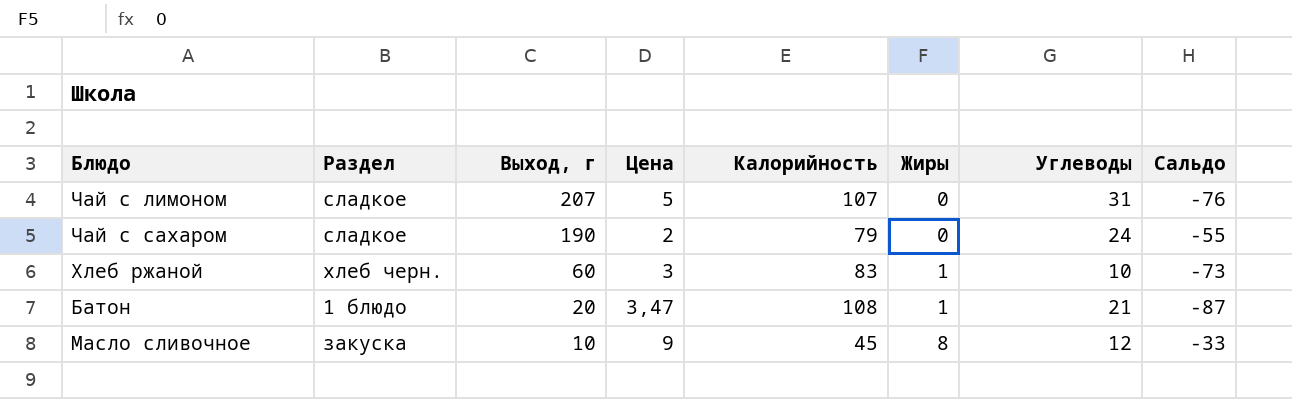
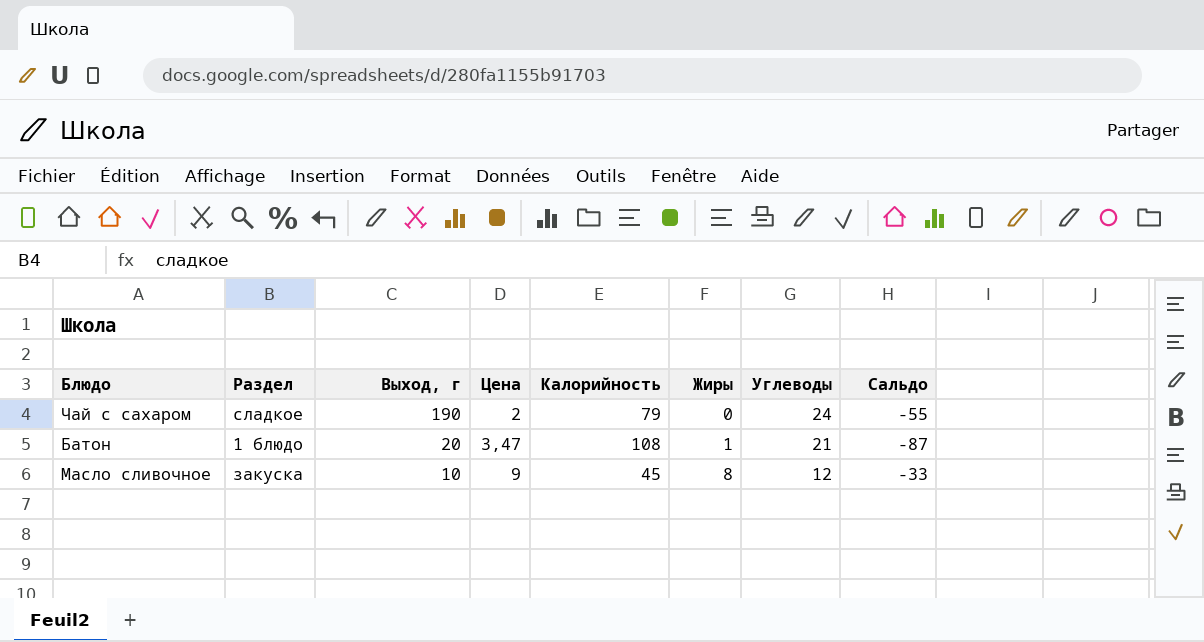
row Чай с лимоном: сладкое | 207 | 5 | 107 | 0 | 31 | -76 -> none
row Хлеб ржаной: хлеб черн. | 60 | 3 | 83 | 1 | 10 | -73 -> none

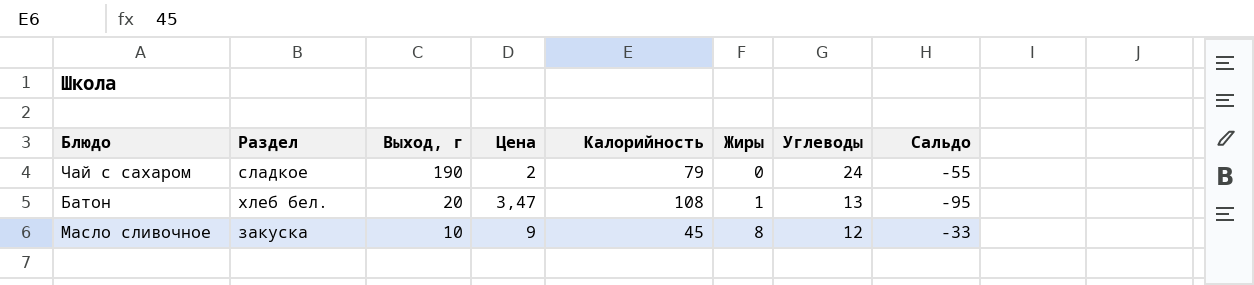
Батон | Раздел: 1 блюдо -> хлеб бел.
Батон | Углеводы: 21 -> 13
Батон | Сальдо: -87 -> -95

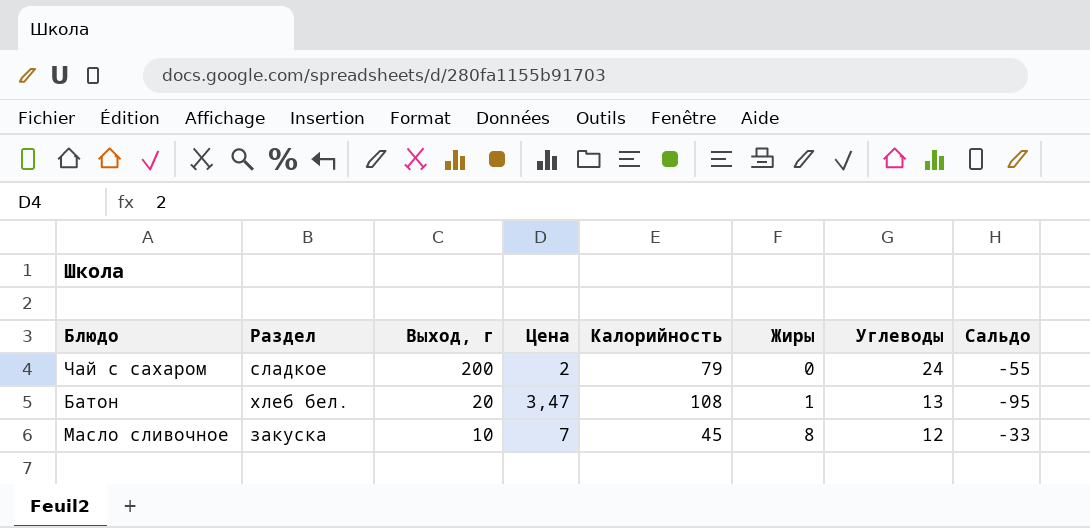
Чай с сахаром | Выход, г: 190 -> 200
Масло сливочное | Цена: 9 -> 7

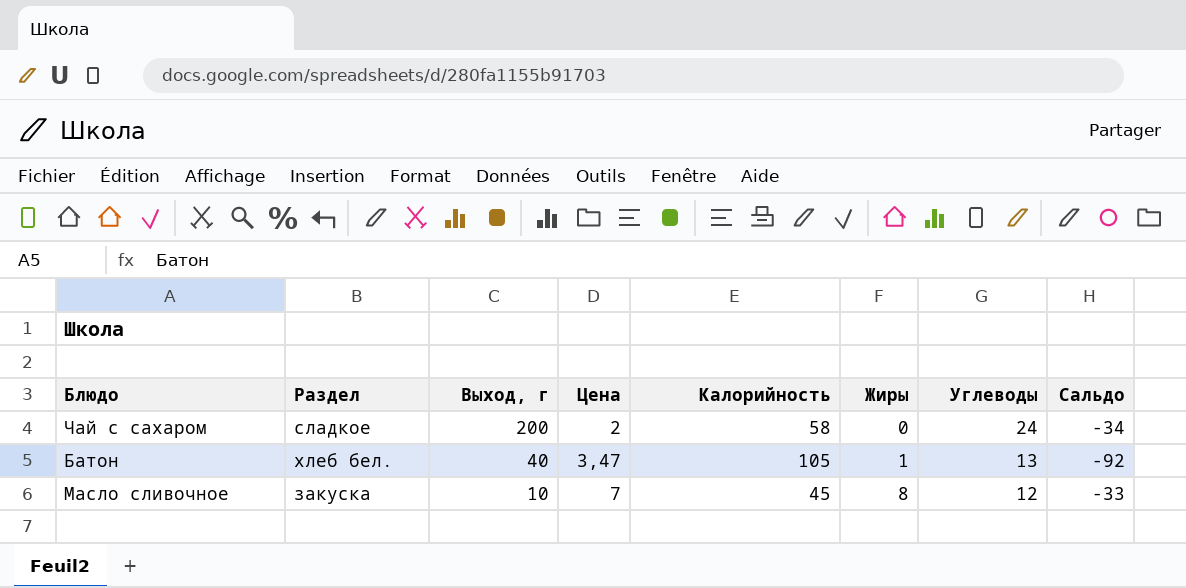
Чай с сахаром | Калорийность: 79 -> 58
Чай с сахаром | Сальдо: -55 -> -34
Батон | Выход, г: 20 -> 40
Батон | Калорийность: 108 -> 105
Батон | Сальдо: -95 -> -92

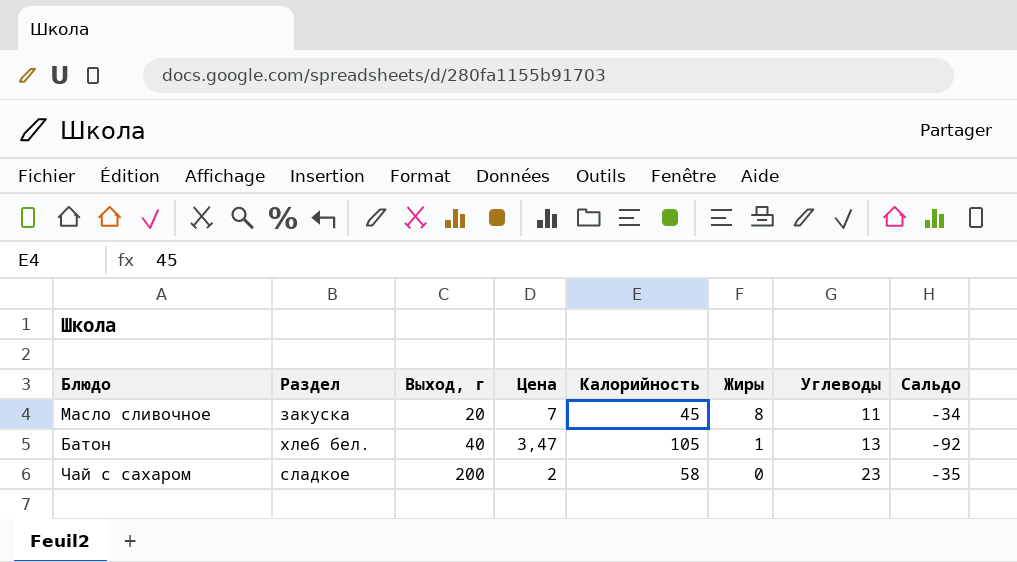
row order: Выход, г descending -> Выход, г ascending
Масло сливочное | Выход, г: 10 -> 20
Масло сливочное | Углеводы: 12 -> 11
Масло сливочное | Сальдо: -33 -> -34
Чай с сахаром | Углеводы: 24 -> 23
Чай с сахаром | Сальдо: -34 -> -35

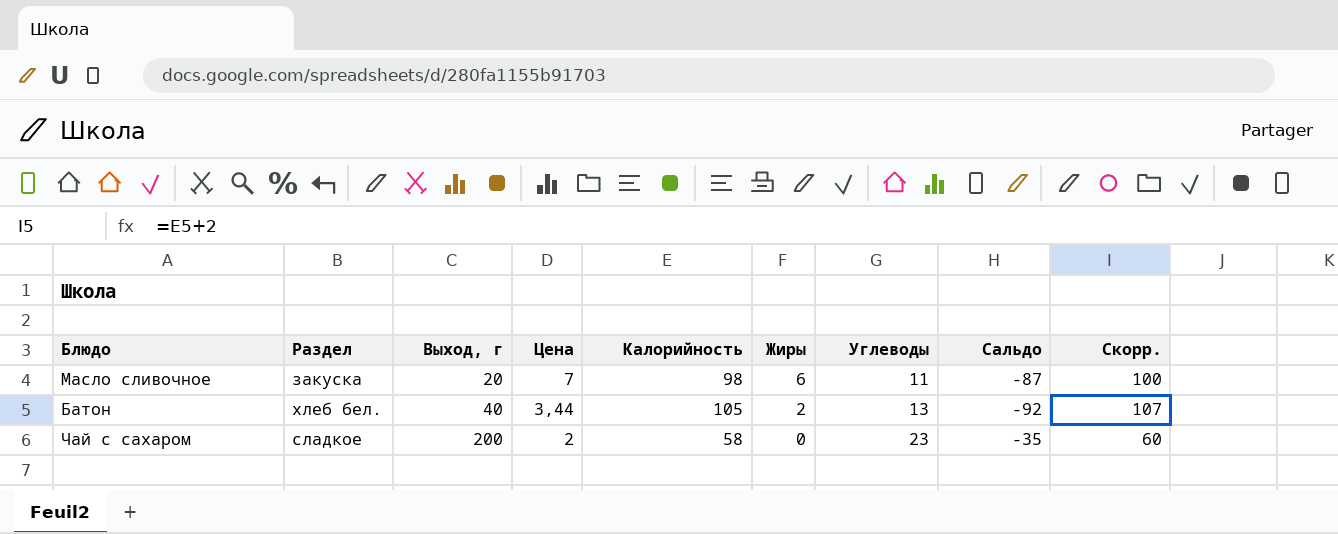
column Скорр. | formula: none -> [Калорийность] + 2
Масло сливочное | Калорийность: 45 -> 98
Масло сливочное | Жиры: 8 -> 6
Масло сливочное | Сальдо: -34 -> -87
Батон | Цена: 3,47 -> 3,44
Батон | Жиры: 1 -> 2

